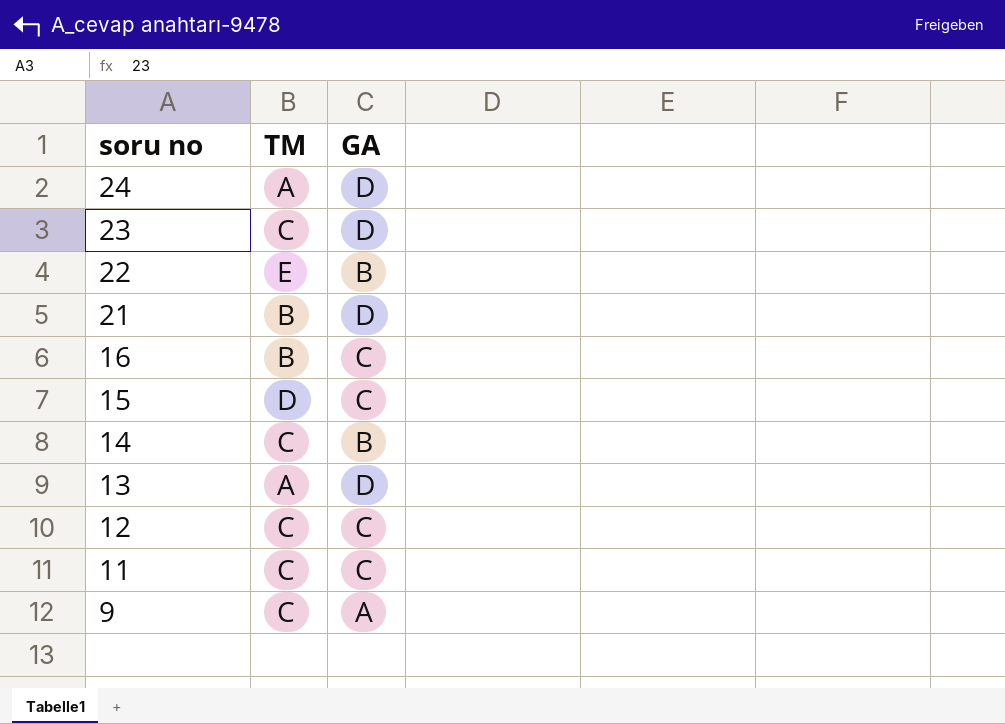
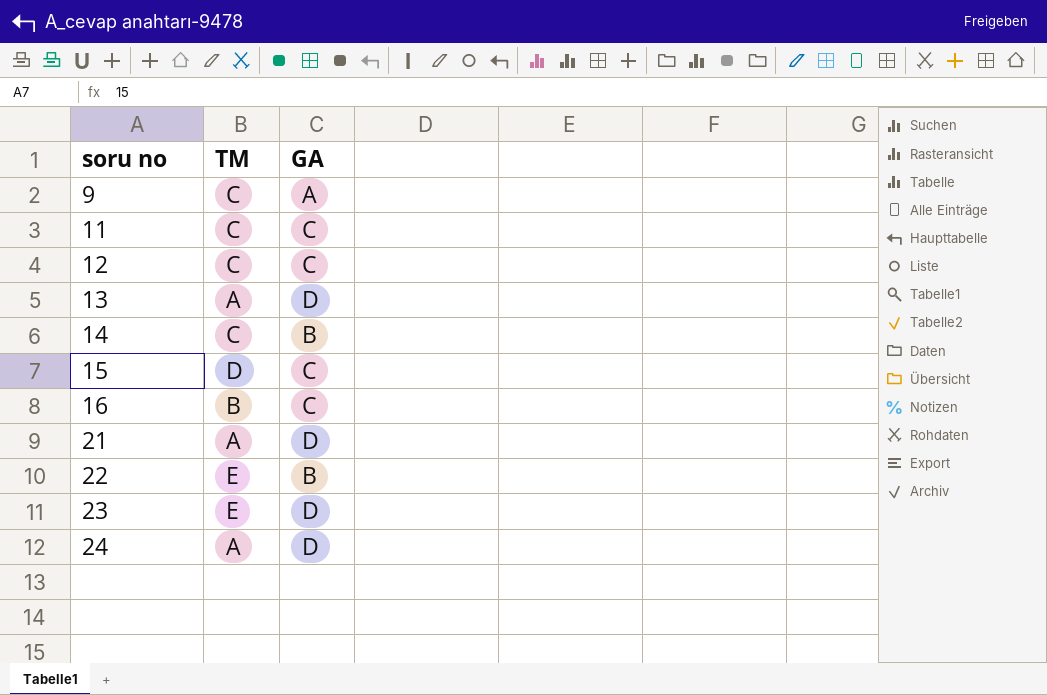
row order: soru no descending -> soru no ascending
21 | TM: B -> A
23 | TM: C -> E

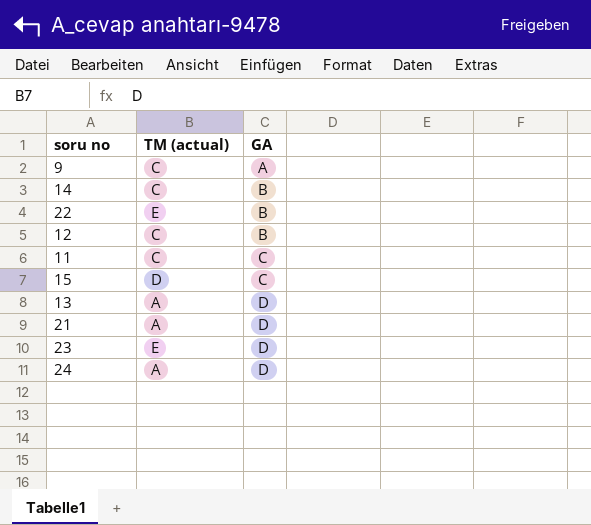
row order: soru no ascending -> GA ascending
column name: TM -> TM (actual)
row 16: B | C -> none
12 | GA: C -> B

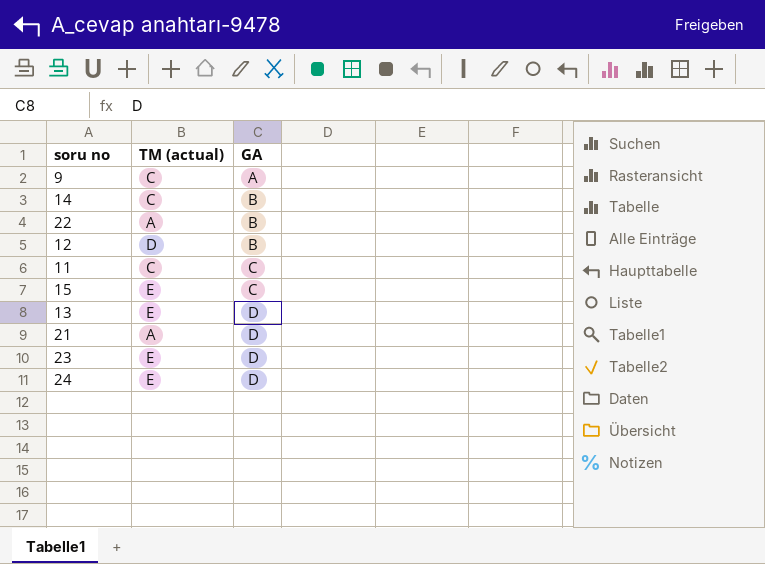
22 | TM (actual): E -> A
12 | TM (actual): C -> D
15 | TM (actual): D -> E
13 | TM (actual): A -> E
24 | TM (actual): A -> E

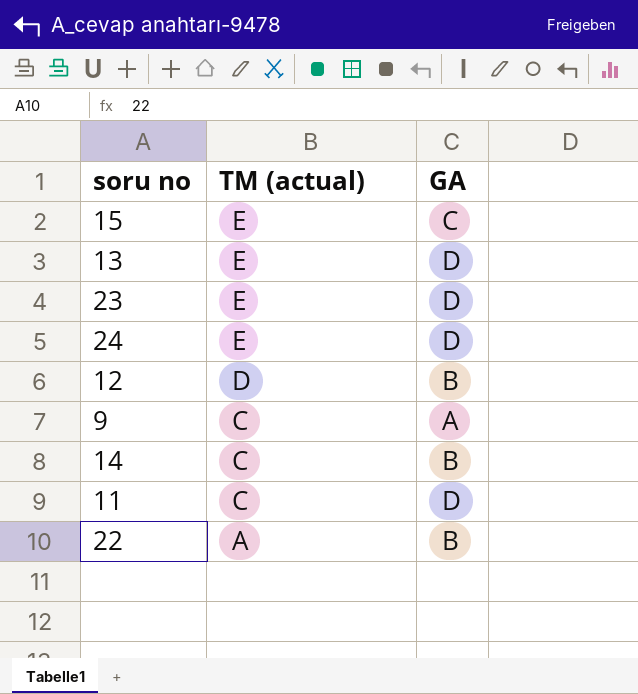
row order: GA ascending -> TM (actual) descending
row 21: A | D -> none
11 | GA: C -> D

